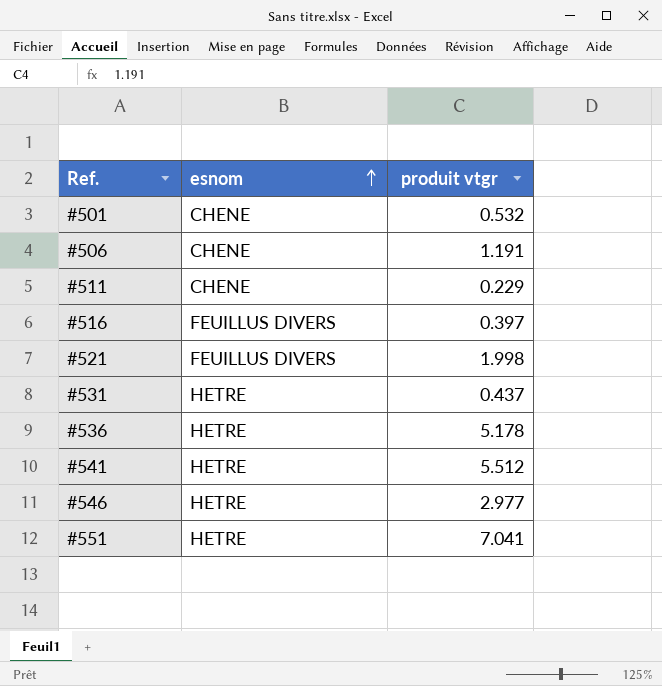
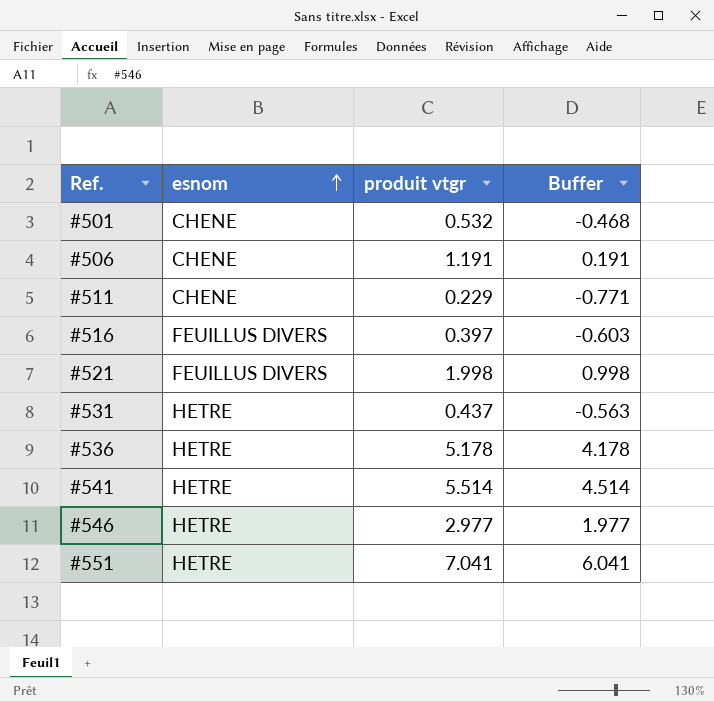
column Buffer | formula: none -> [produit vtgr] - 1
#541 | produit vtgr: 5.512 -> 5.514

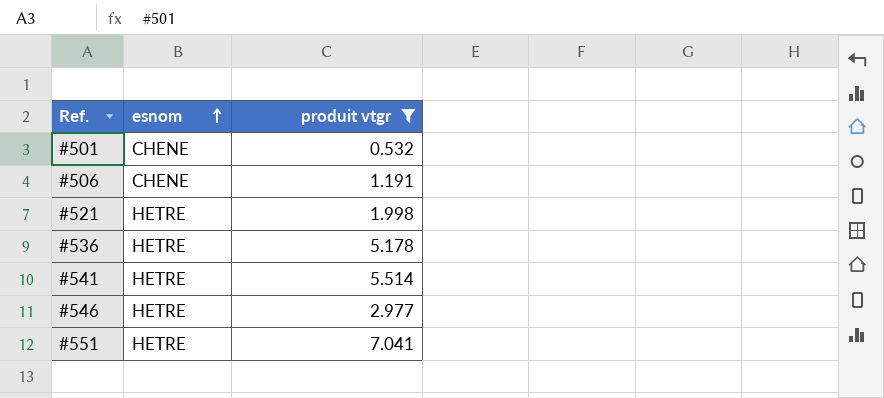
filter: none -> produit vtgr >= 0.532
column Buffer | formula: [produit vtgr] - 1 -> none
#521 | esnom: FEUILLUS DIVERS -> HETRE

